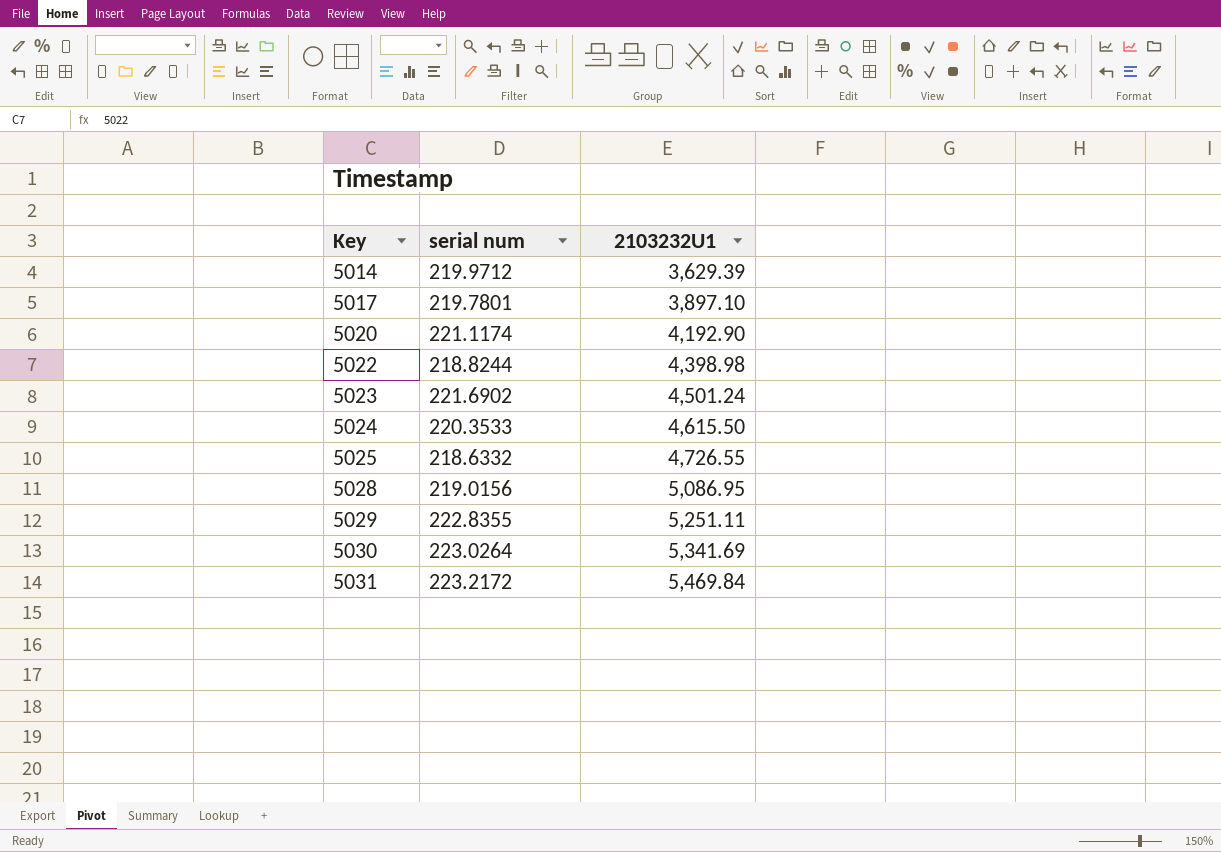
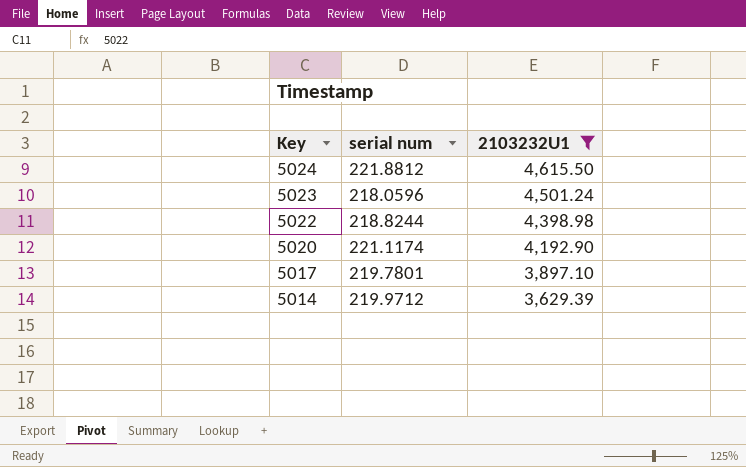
filter: none -> 2103232U1 <= 4,615.50
row order: Key ascending -> Key descending
5024 | serial num: 220.3533 -> 221.8812
5023 | serial num: 221.6902 -> 218.0596

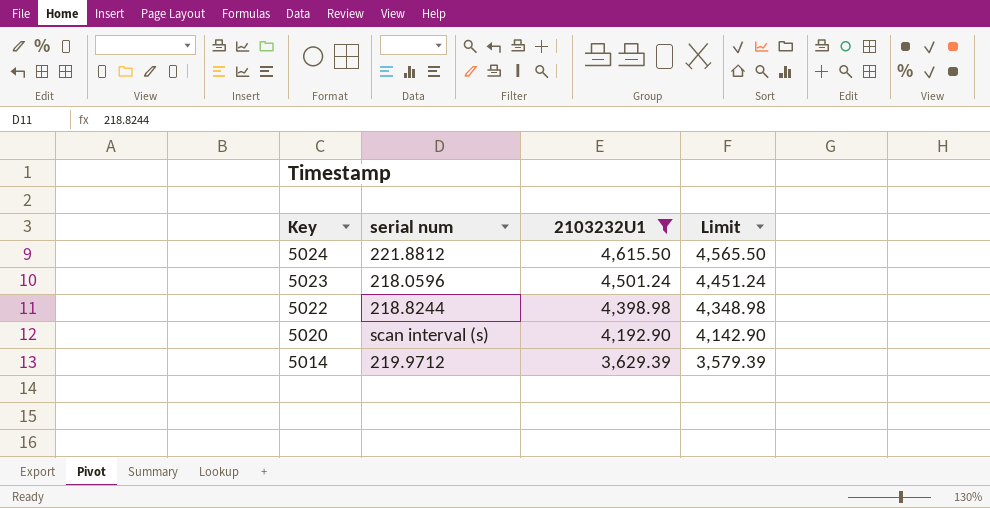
column Limit | formula: none -> [2103232U1] - 50
row 5017: 219.7801 | 3,897.10 -> none
5020 | serial num: 221.1174 -> scan interval (s)

